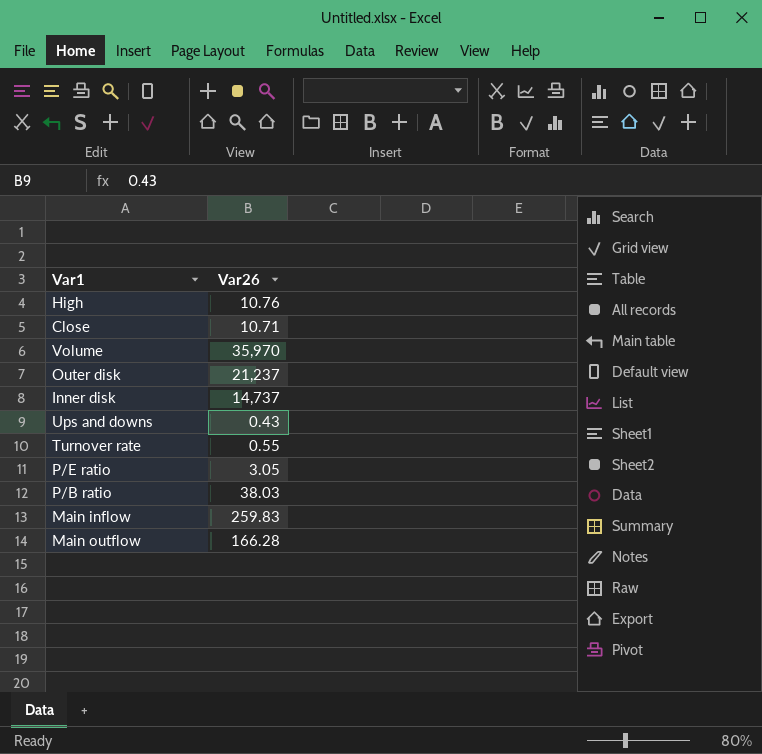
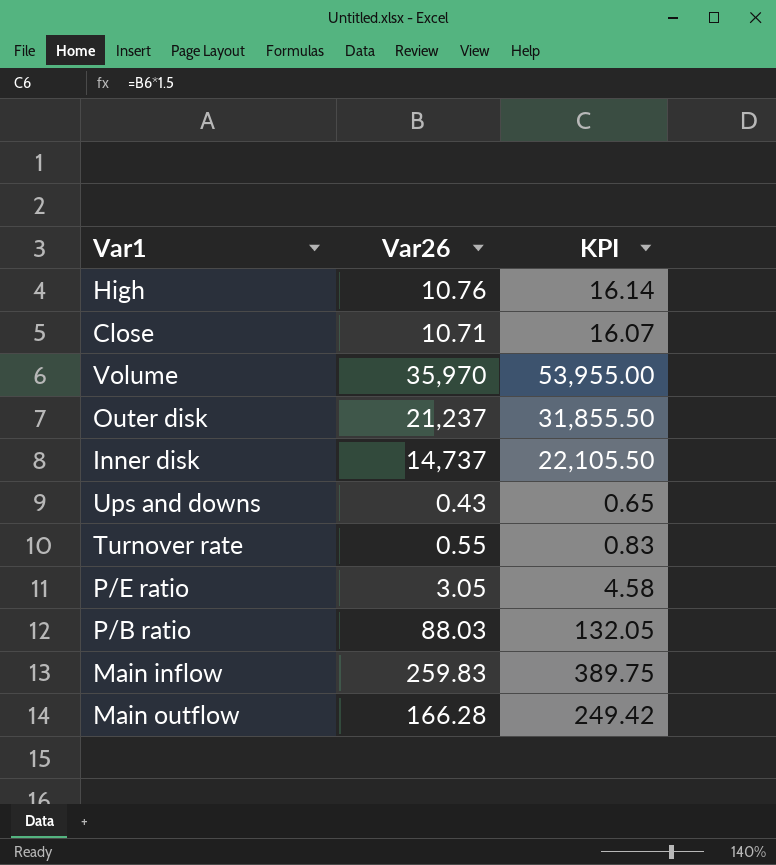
column KPI | formula: none -> [Var26] * 1.5
P/B ratio | Var26: 38.03 -> 88.03

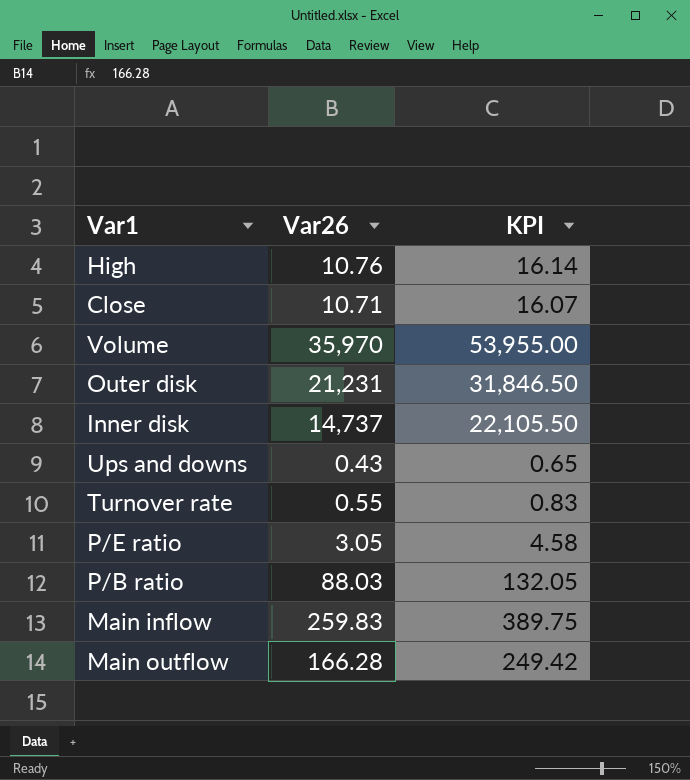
Outer disk | Var26: 21,237 -> 21,231
Outer disk | KPI: 31,855.50 -> 31,846.50

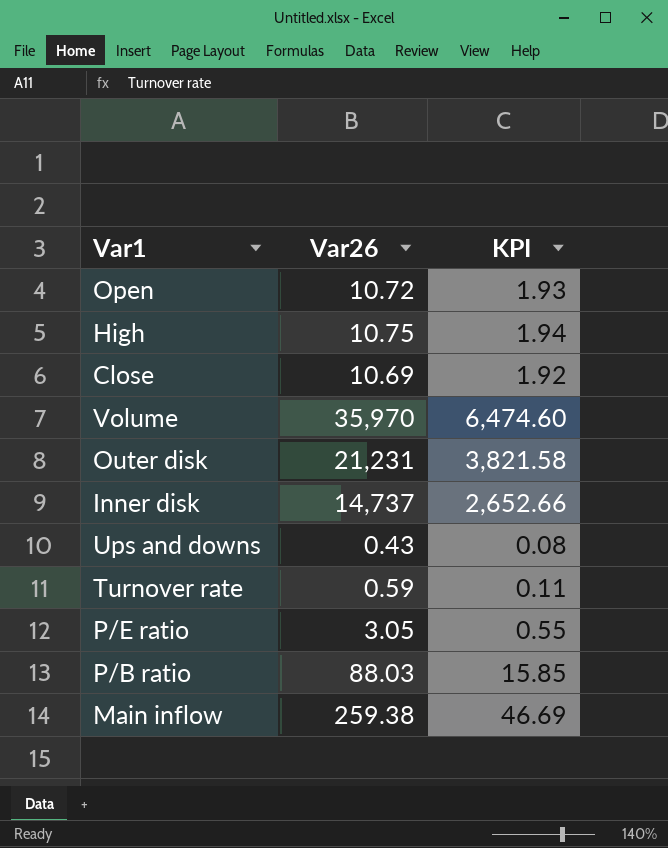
column KPI | formula: [Var26] * 1.5 -> [Var26] * 0.18
row Main outflow: 166.28 | 249.42 -> none
row Open: none -> 10.72 | 1.93
High | Var26: 10.76 -> 10.75
Close | Var26: 10.71 -> 10.69
Turnover rate | Var26: 0.55 -> 0.59
Main inflow | Var26: 259.83 -> 259.38

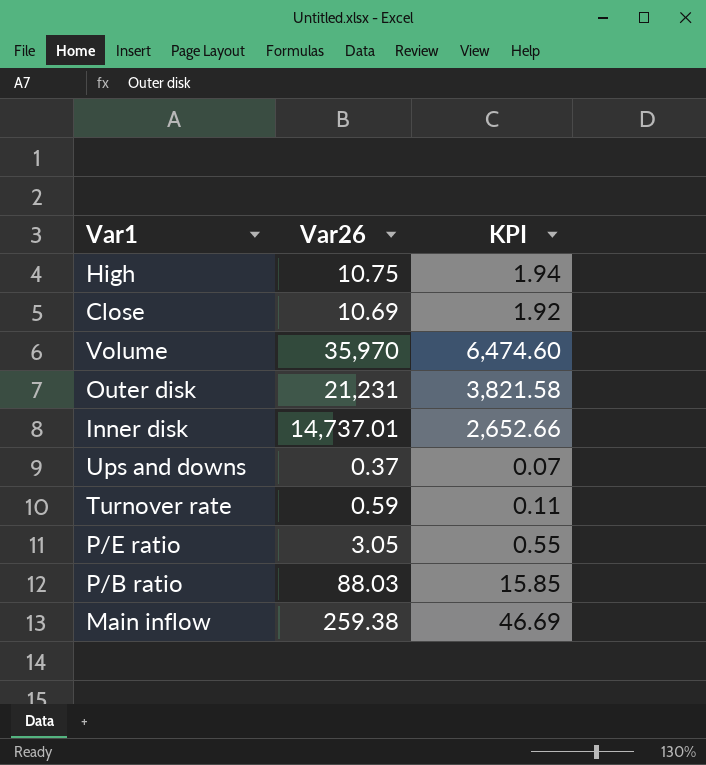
row Open: 10.72 | 1.93 -> none
Inner disk | Var26: 14,737 -> 14,737.01
Ups and downs | Var26: 0.43 -> 0.37
Ups and downs | KPI: 0.08 -> 0.07

